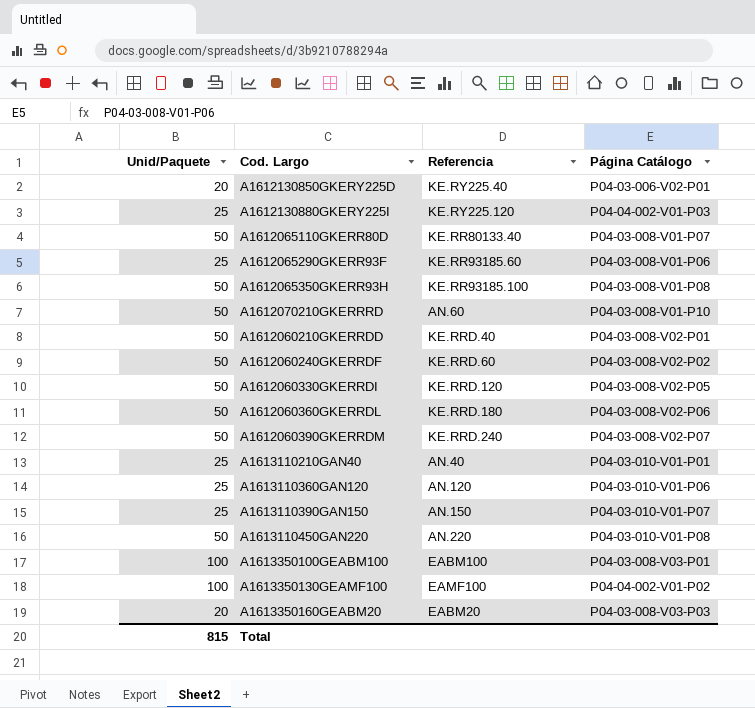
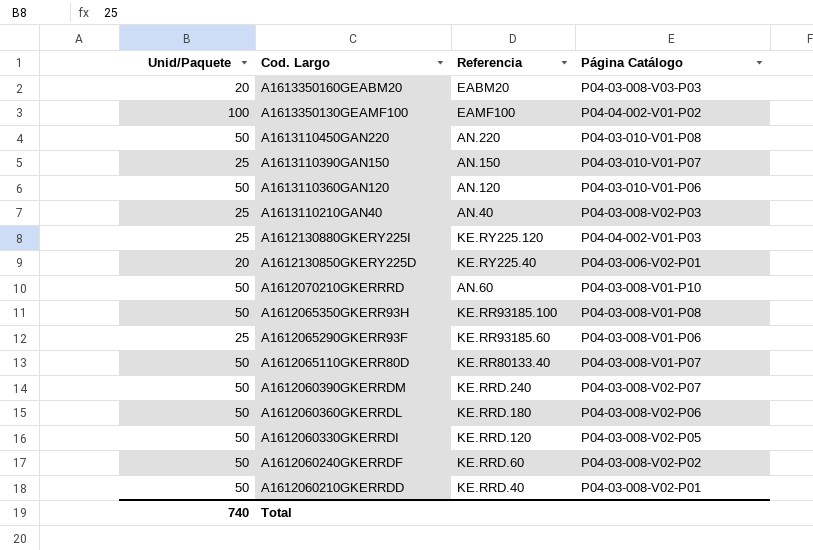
row order: none -> Cod. Largo descending
row A1613350100GEABM100: 100 | EABM100 | P04-03-008-V03-P01 -> none
A1613110360GAN120 | Unid/Paquete: 25 -> 50
A1613110210GAN40 | Página Catálogo: P04-03-010-V01-P01 -> P04-03-008-V02-P03
Total | Unid/Paquete: 815 -> 740

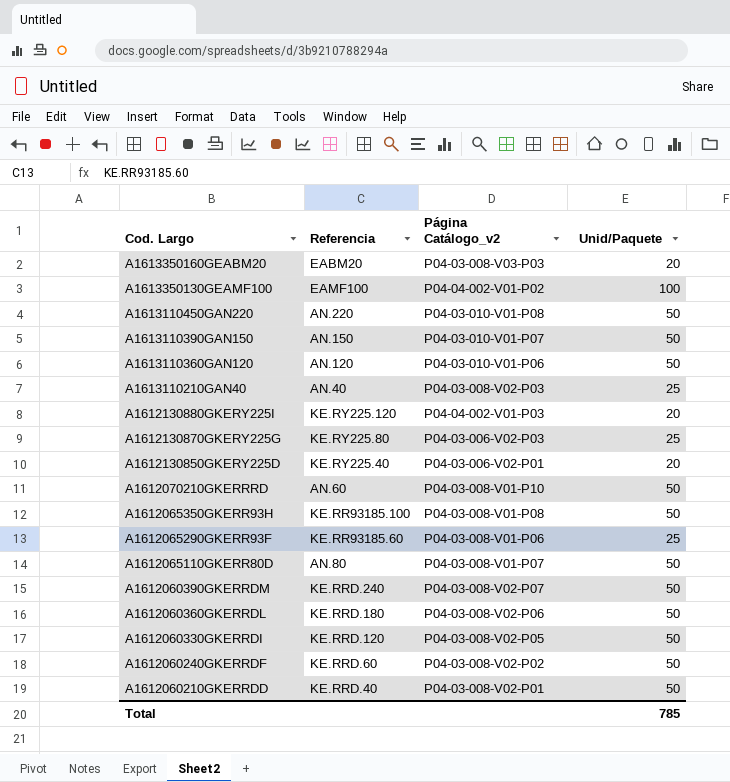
column name: Página Catálogo -> Página Catálogo_v2
column Unid/Paquete | position: 1 -> 4
A1613110390GAN150 | Unid/Paquete: 25 -> 50
A1612130880GKERY225I | Unid/Paquete: 25 -> 20
row A1612130870GKERY225G: none -> KE.RY225.80 | P04-03-006-V02-P03 | 25
A1612065110GKERR80D | Referencia: KE.RR80133.40 -> AN.80
Total | Unid/Paquete: 740 -> 785

